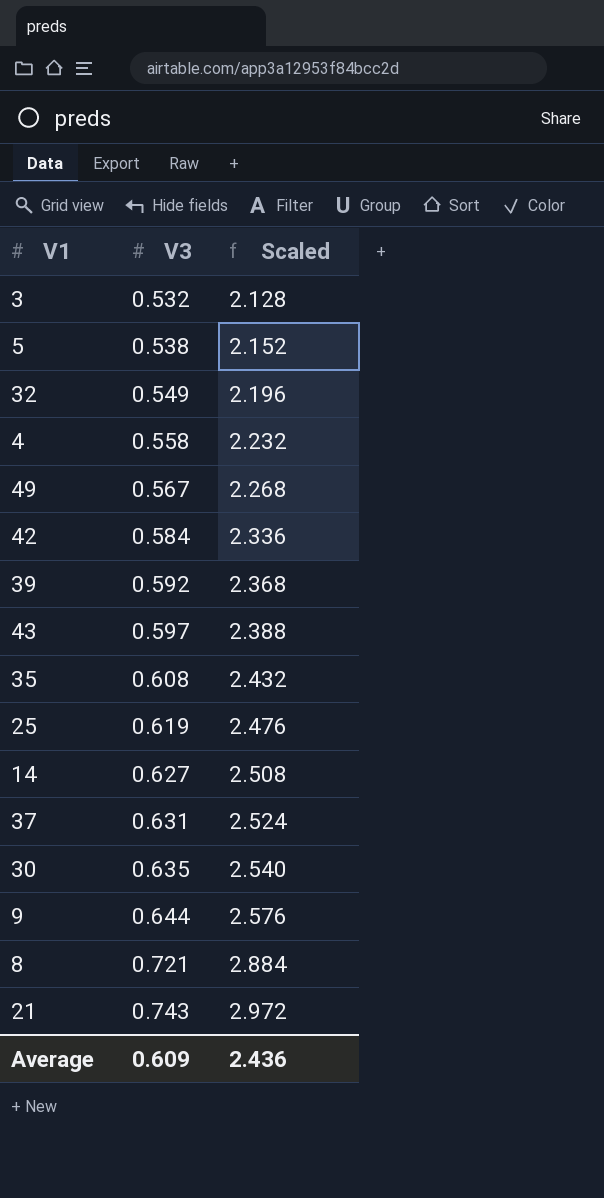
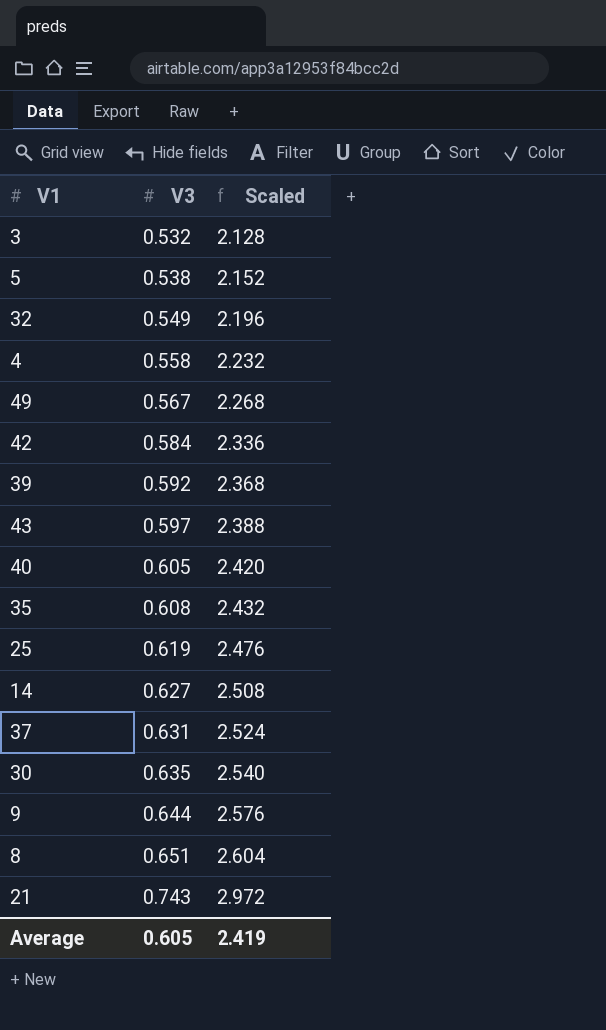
row 40: none -> 0.605 | 2.420
8 | V3: 0.721 -> 0.651
8 | Scaled: 2.884 -> 2.604
Average | V3: 0.609 -> 0.605
Average | Scaled: 2.436 -> 2.419

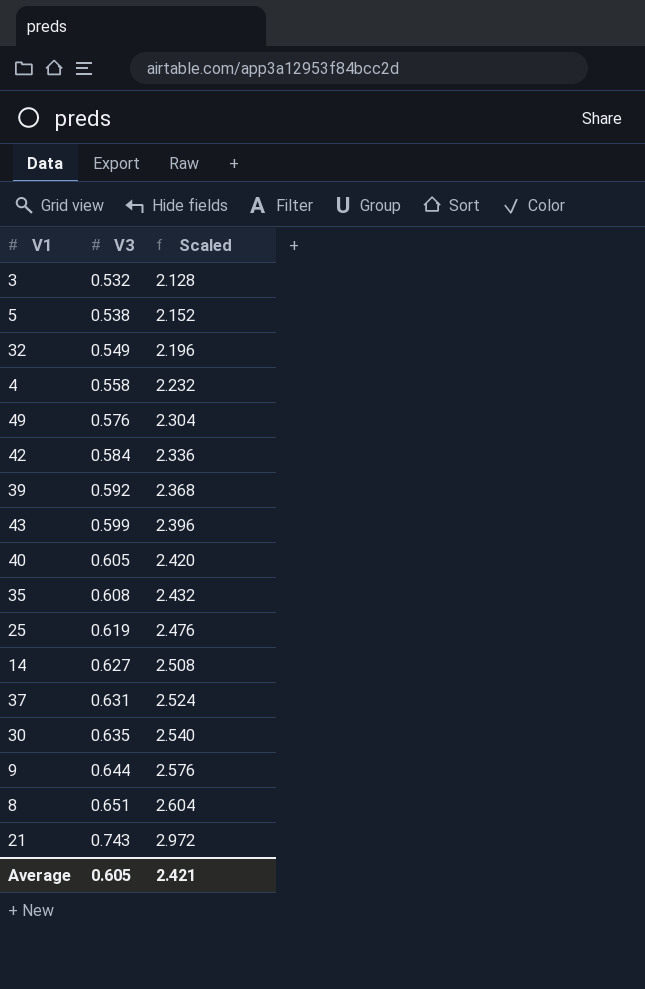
49 | V3: 0.567 -> 0.576
49 | Scaled: 2.268 -> 2.304
43 | V3: 0.597 -> 0.599
43 | Scaled: 2.388 -> 2.396
Average | Scaled: 2.419 -> 2.421

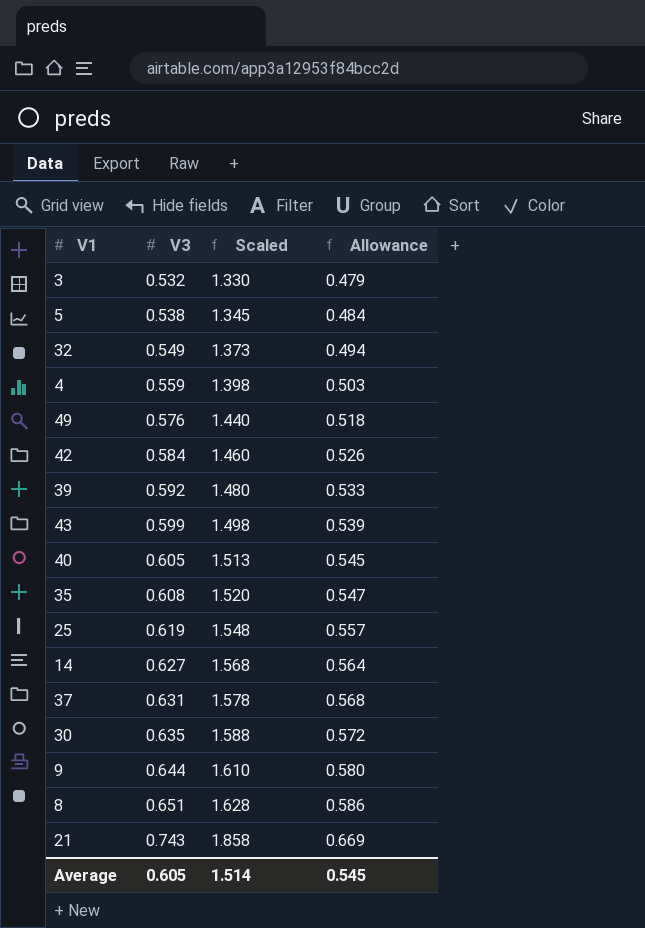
column Scaled | formula: [V3] * 4 -> [V3] * 2.5
column Allowance | formula: none -> [V3] * 0.9
4 | V3: 0.558 -> 0.559
Average | Scaled: 2.421 -> 1.514

